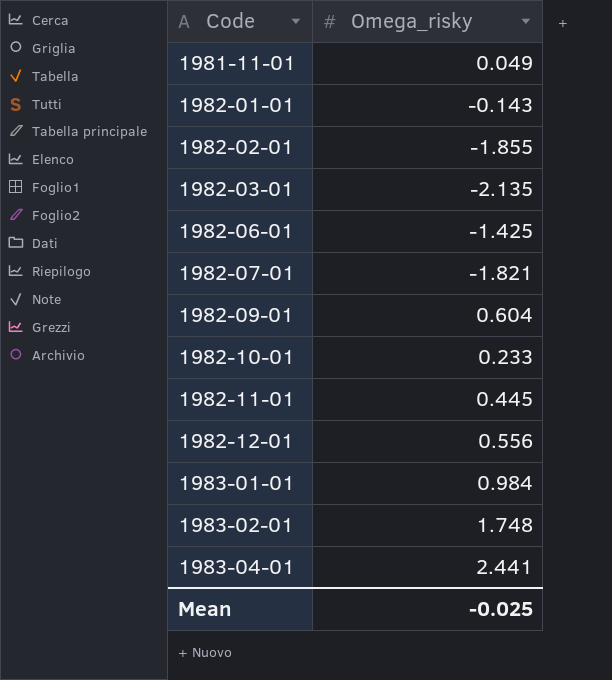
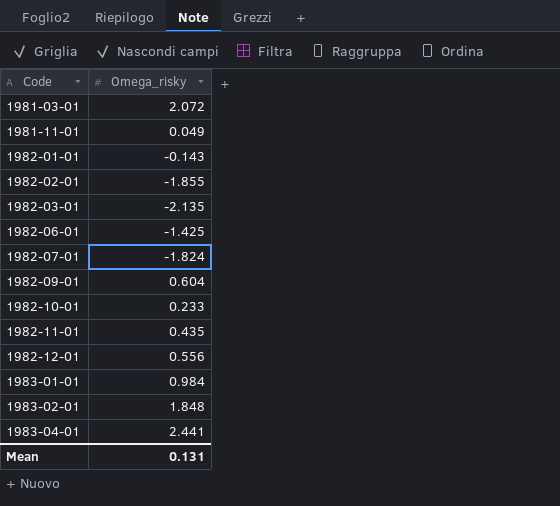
row 1981-03-01: none -> 2.072
1982-07-01 | Omega_risky: -1.821 -> -1.824
1982-11-01 | Omega_risky: 0.445 -> 0.435
1983-02-01 | Omega_risky: 1.748 -> 1.848
Mean | Omega_risky: -0.025 -> 0.131

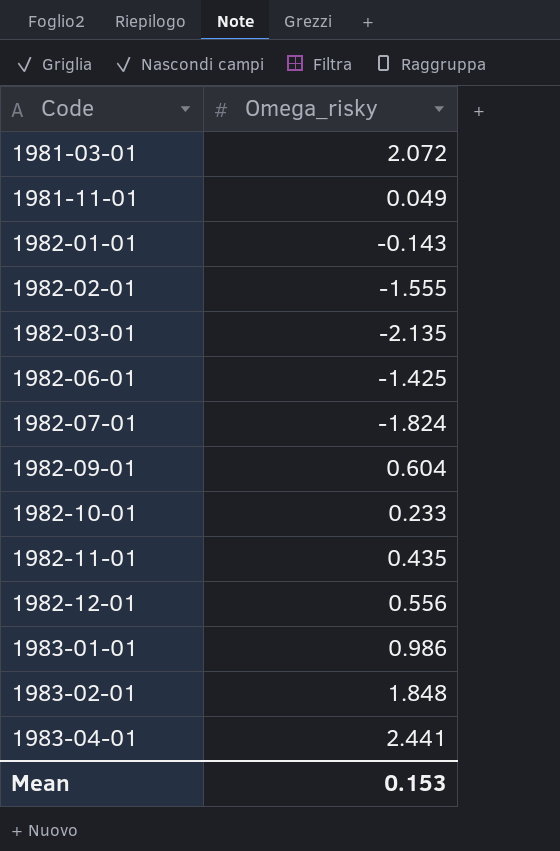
1982-02-01 | Omega_risky: -1.855 -> -1.555
1983-01-01 | Omega_risky: 0.984 -> 0.986
Mean | Omega_risky: 0.131 -> 0.153

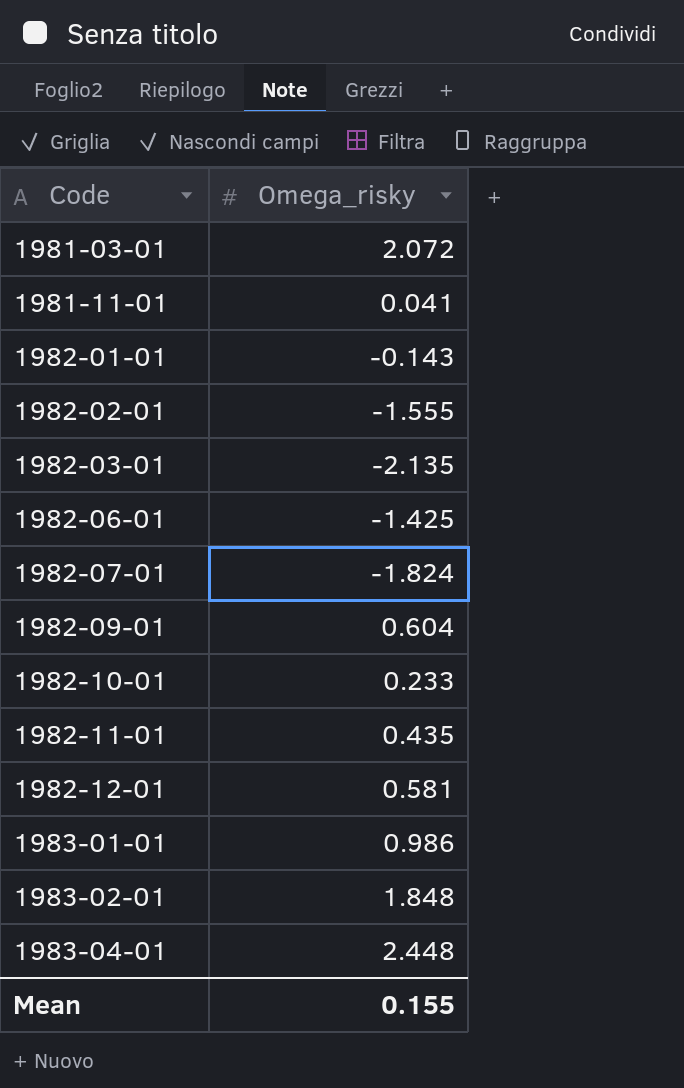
1981-11-01 | Omega_risky: 0.049 -> 0.041
1982-12-01 | Omega_risky: 0.556 -> 0.581
1983-04-01 | Omega_risky: 2.441 -> 2.448
Mean | Omega_risky: 0.153 -> 0.155

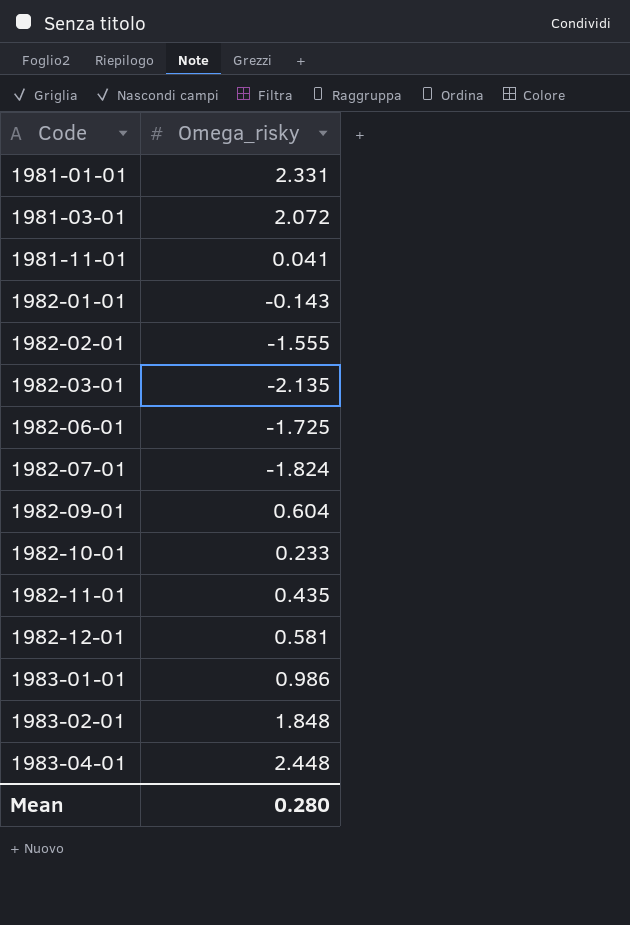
row 1981-01-01: none -> 2.331
1982-06-01 | Omega_risky: -1.425 -> -1.725
Mean | Omega_risky: 0.155 -> 0.280

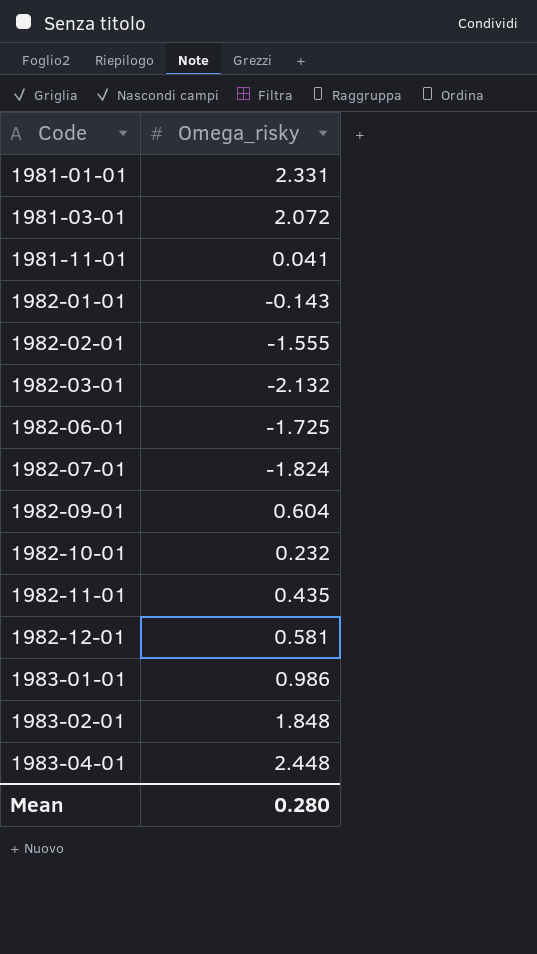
1982-03-01 | Omega_risky: -2.135 -> -2.132
1982-10-01 | Omega_risky: 0.233 -> 0.232

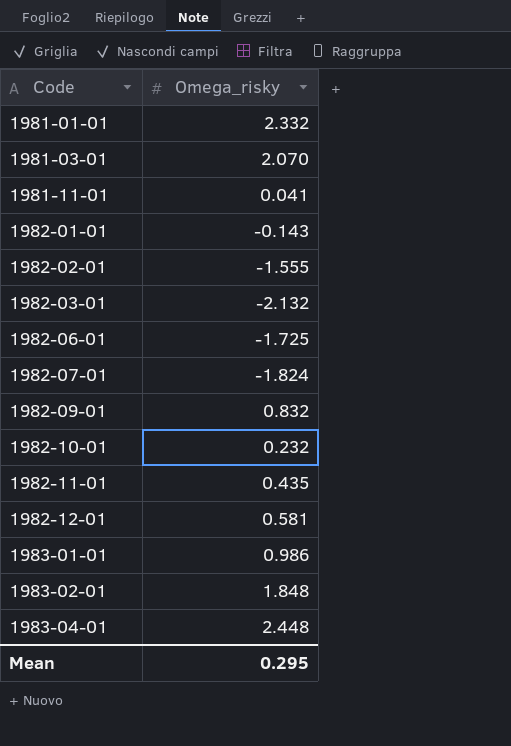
1981-01-01 | Omega_risky: 2.331 -> 2.332
1981-03-01 | Omega_risky: 2.072 -> 2.070
1982-09-01 | Omega_risky: 0.604 -> 0.832
Mean | Omega_risky: 0.280 -> 0.295

